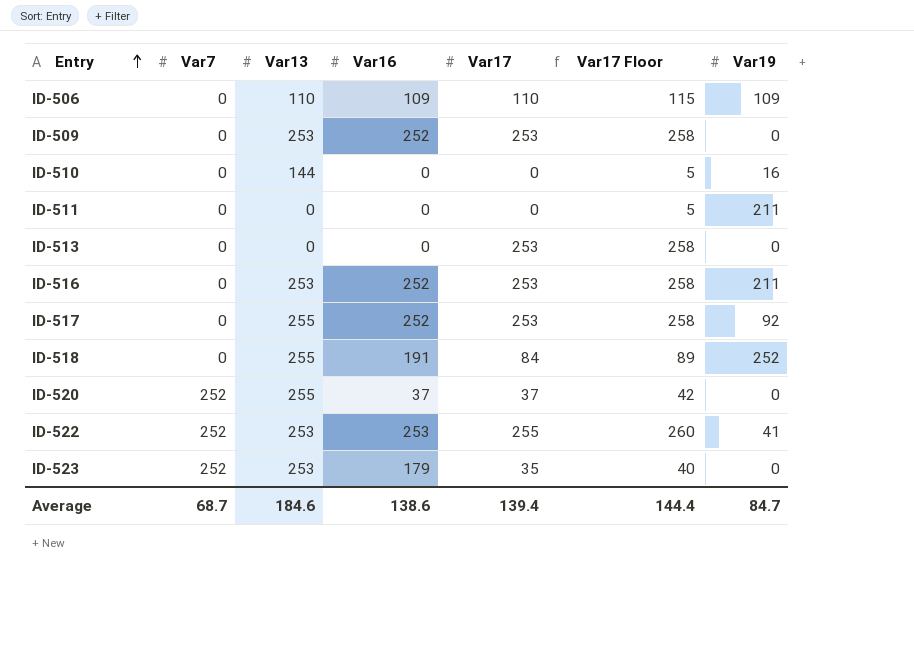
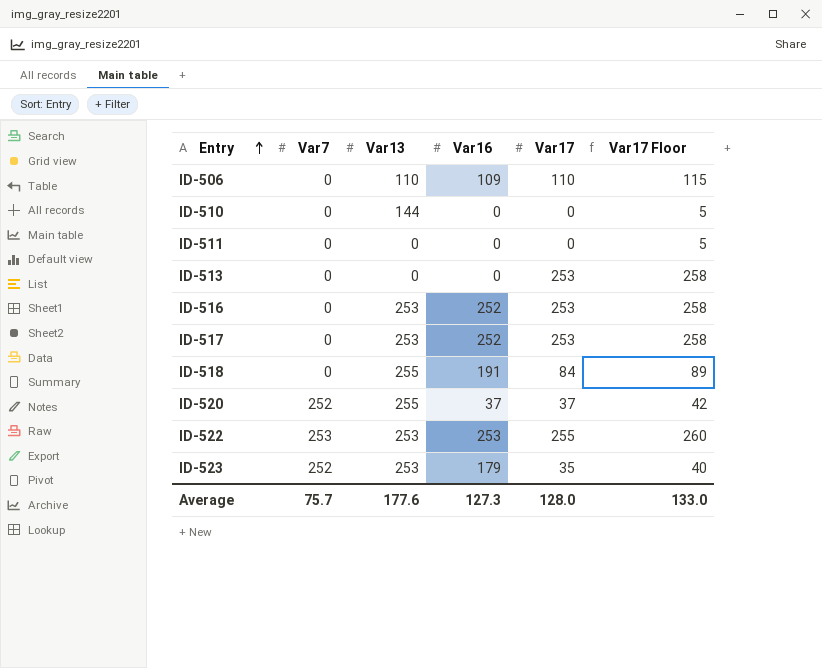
column Var19 | position: 7 -> none
row ID-509: 0 | 253 | 252 | 253 | 258 | 0 -> none
ID-517 | Var13: 255 -> 253
ID-522 | Var7: 252 -> 253
Average | Var7: 68.7 -> 75.7
Average | Var13: 184.6 -> 177.6
Average | Var16: 138.6 -> 127.3
Average | Var17: 139.4 -> 128.0
Average | Var17 Floor: 144.4 -> 133.0

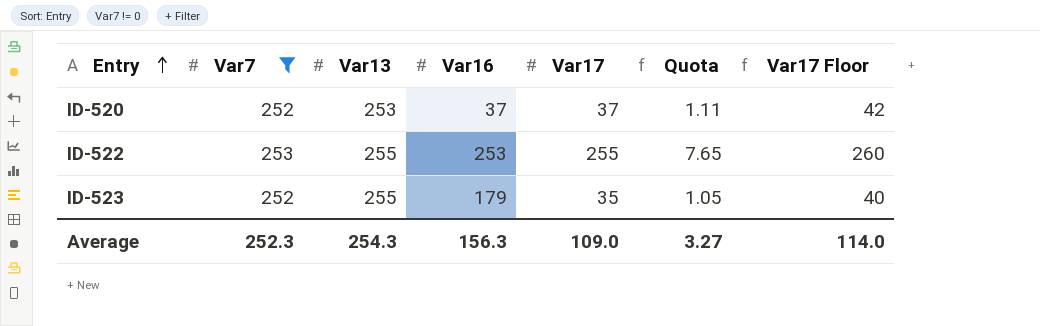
filter: none -> Var7 != 0
column Quota | formula: none -> [Var17] * 0.03
ID-520 | Var13: 255 -> 253
ID-522 | Var13: 253 -> 255
ID-523 | Var13: 253 -> 255
Average | Var7: 75.7 -> 252.3
Average | Var13: 177.6 -> 254.3
Average | Var16: 127.3 -> 156.3
Average | Var17: 128.0 -> 109.0
Average | Var17 Floor: 133.0 -> 114.0

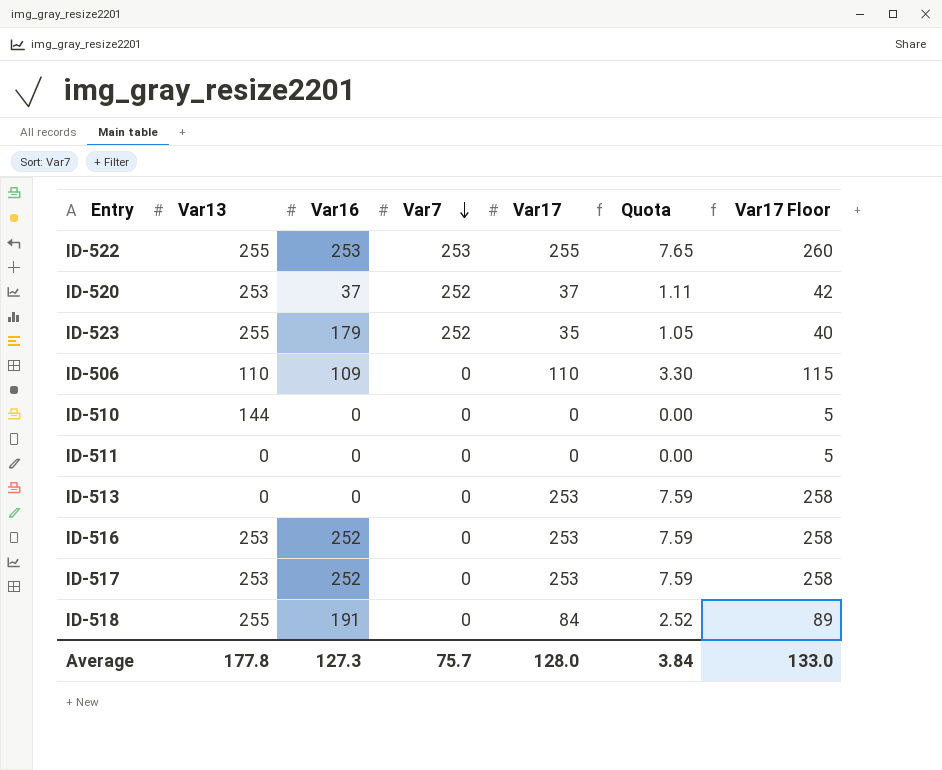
filter: Var7 != 0 -> none
row order: Entry ascending -> Var7 descending
column Var7 | position: 2 -> 4
Average | Var13: 254.3 -> 177.8
Average | Var16: 156.3 -> 127.3
Average | Var7: 252.3 -> 75.7
Average | Var17: 109.0 -> 128.0
Average | Quota: 3.27 -> 3.84
Average | Var17 Floor: 114.0 -> 133.0

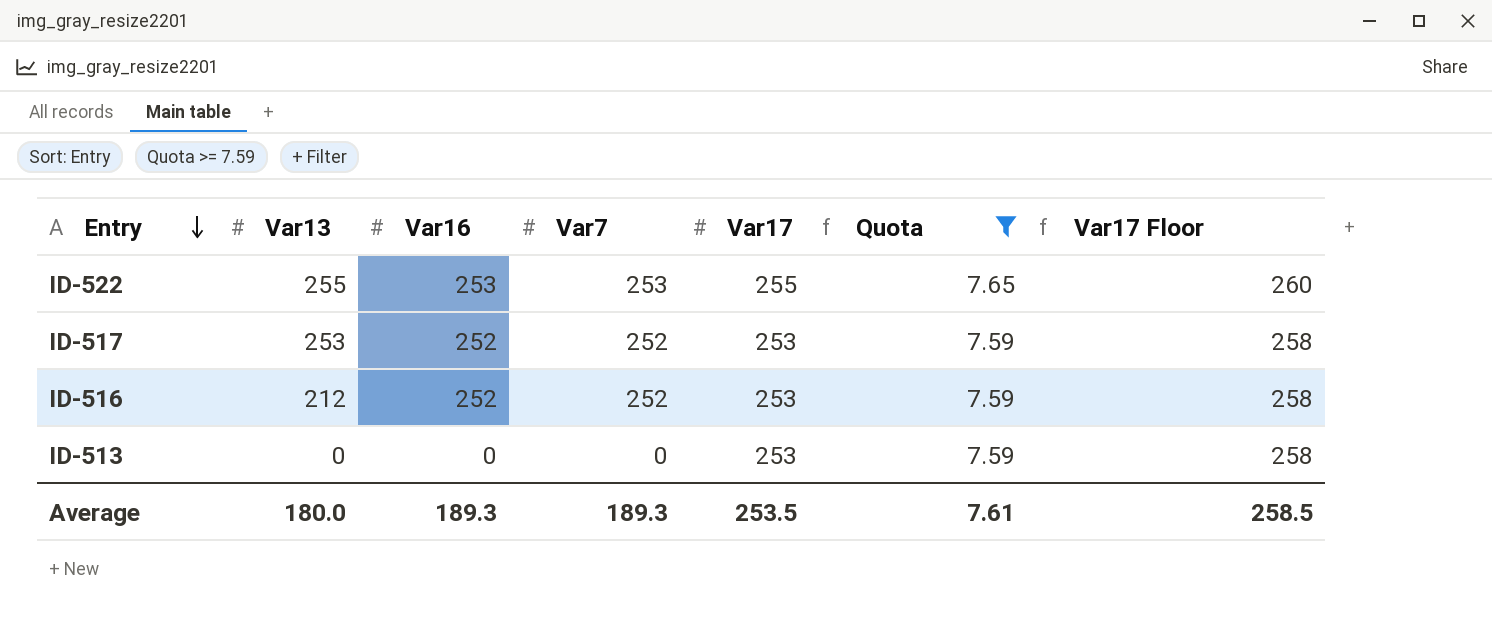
filter: none -> Quota >= 7.59
row order: Var7 descending -> Entry descending
ID-517 | Var7: 0 -> 252
ID-516 | Var13: 253 -> 212
ID-516 | Var7: 0 -> 252
Average | Var13: 177.8 -> 180.0
Average | Var16: 127.3 -> 189.3
Average | Var7: 75.7 -> 189.3
Average | Var17: 128.0 -> 253.5
Average | Quota: 3.84 -> 7.61
Average | Var17 Floor: 133.0 -> 258.5

